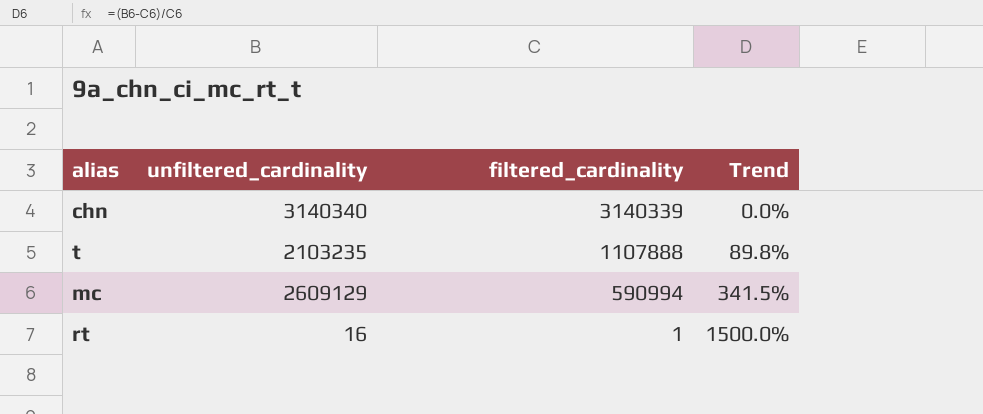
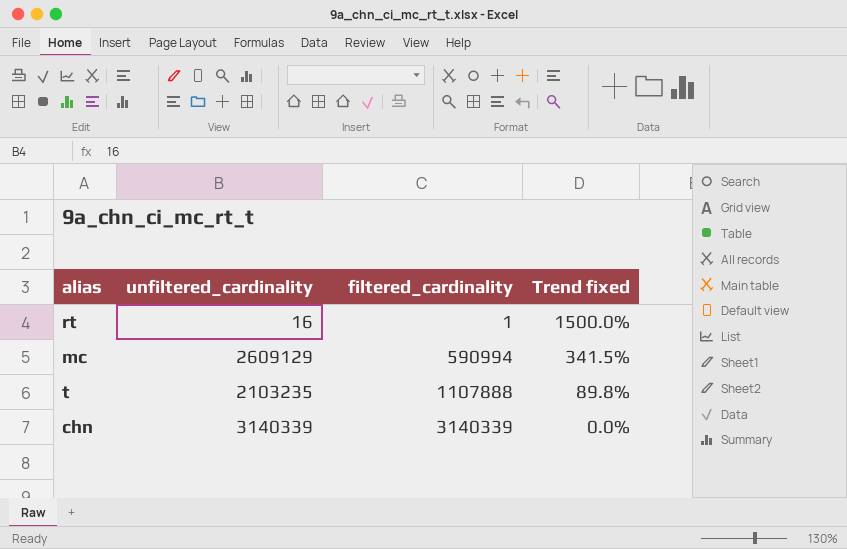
row order: filtered_cardinality descending -> filtered_cardinality ascending
column name: Trend -> Trend fixed
chn | unfiltered_cardinality: 3140340 -> 3140339

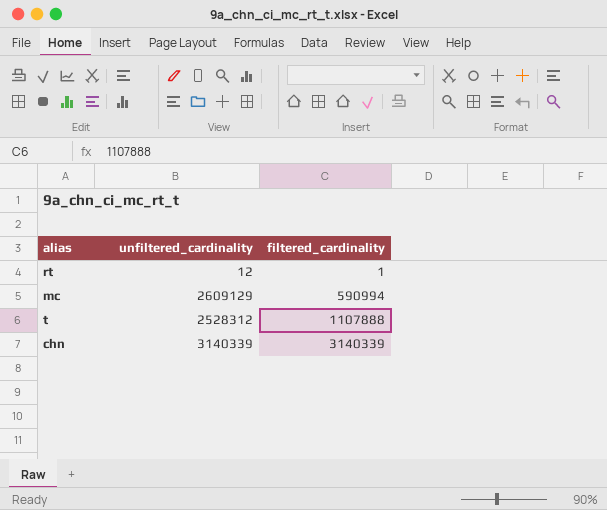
column Trend fixed | formula: ([unfiltered_cardinality] - [filtered_cardinality]) / [filtered_cardinality] -> none
rt | unfiltered_cardinality: 16 -> 12
t | unfiltered_cardinality: 2103235 -> 2528312

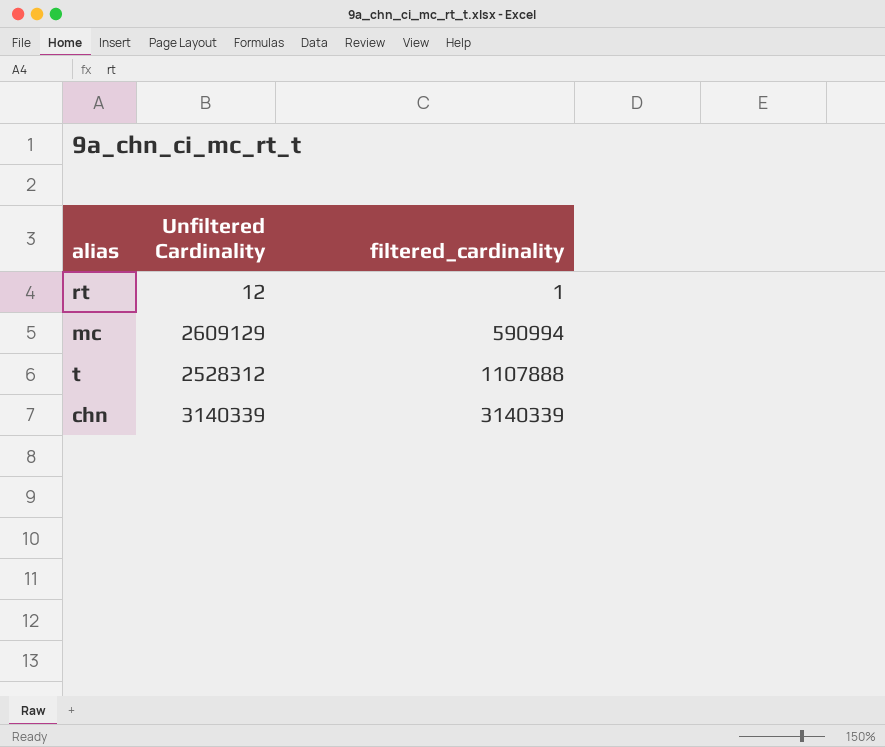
column name: unfiltered_cardinality -> Unfiltered Cardinality

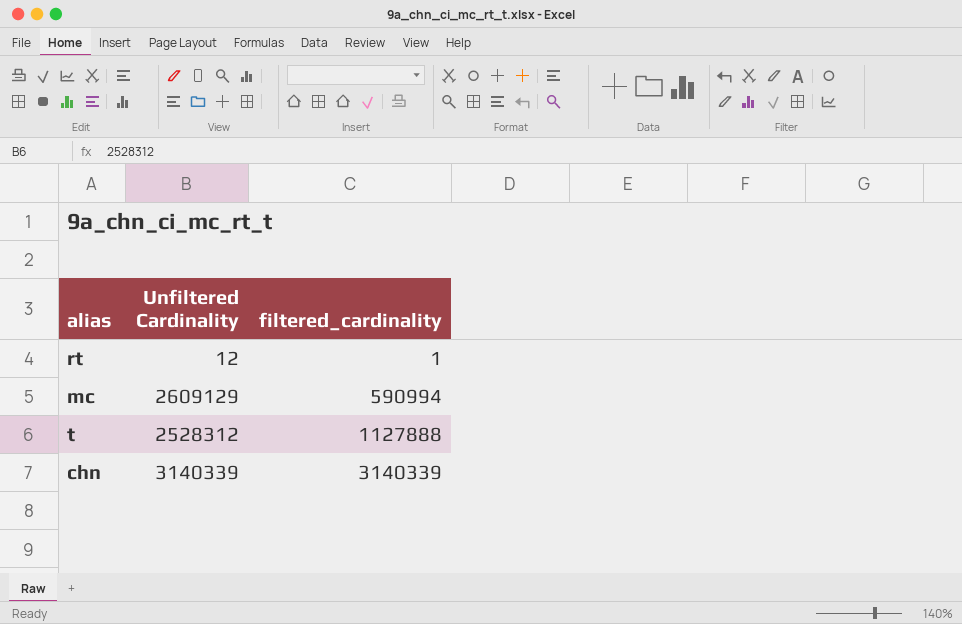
t | filtered_cardinality: 1107888 -> 1127888

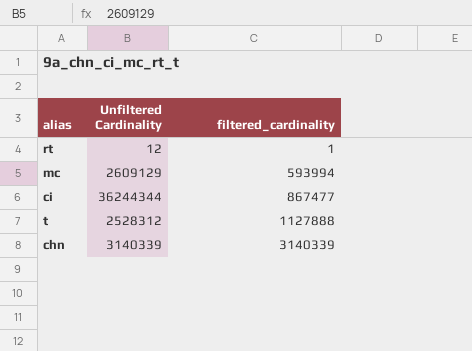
mc | filtered_cardinality: 590994 -> 593994
row ci: none -> 36244344 | 867477

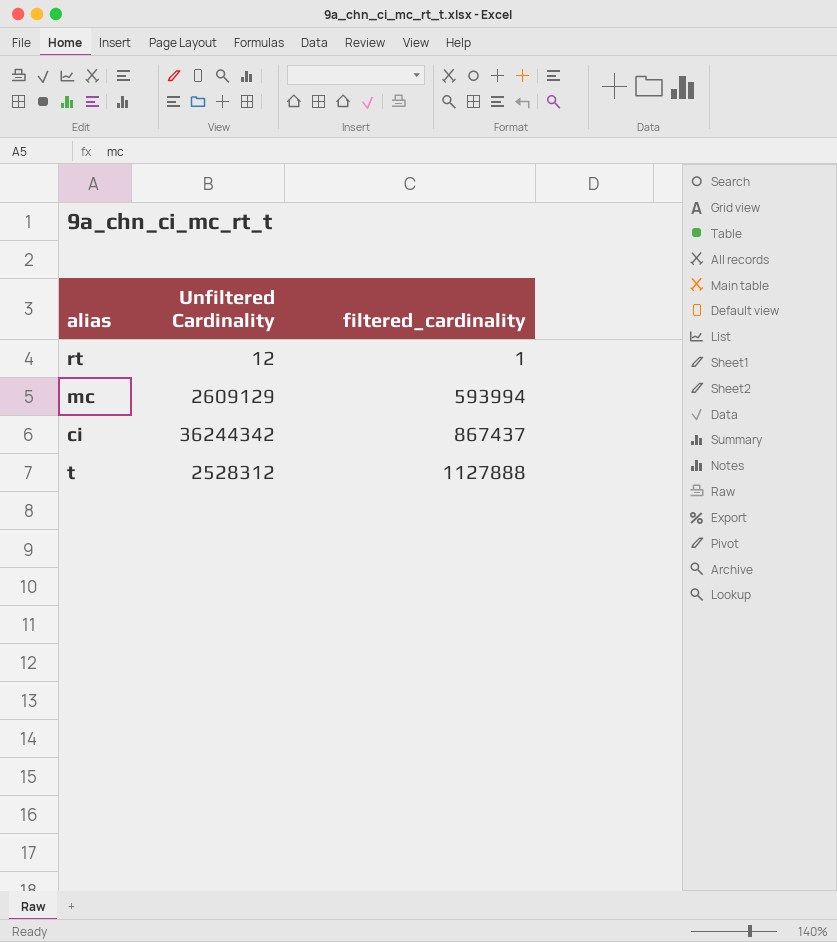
row chn: 3140339 | 3140339 -> none
ci | Unfiltered Cardinality: 36244344 -> 36244342
ci | filtered_cardinality: 867477 -> 867437

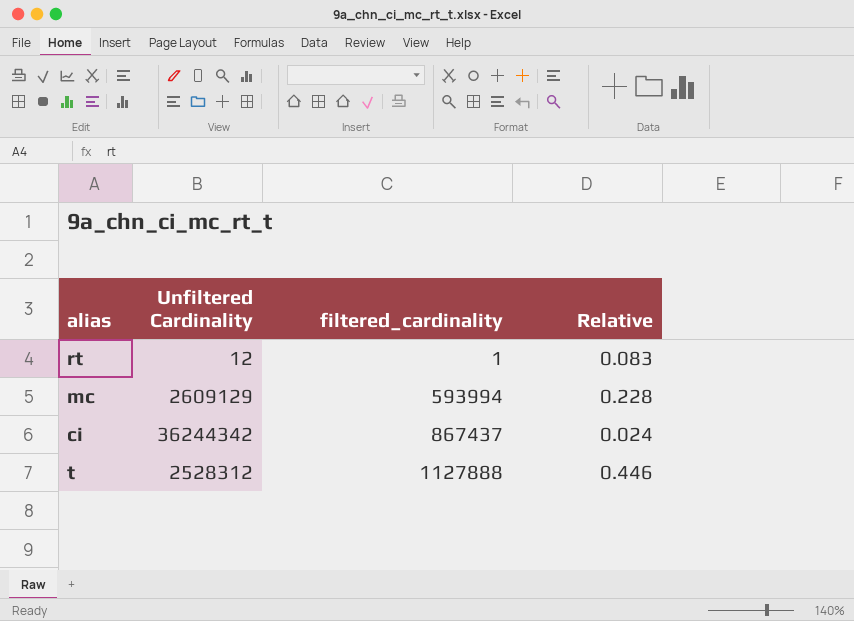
column Relative | formula: none -> [filtered_cardinality] / [Unfiltered Cardinality]

